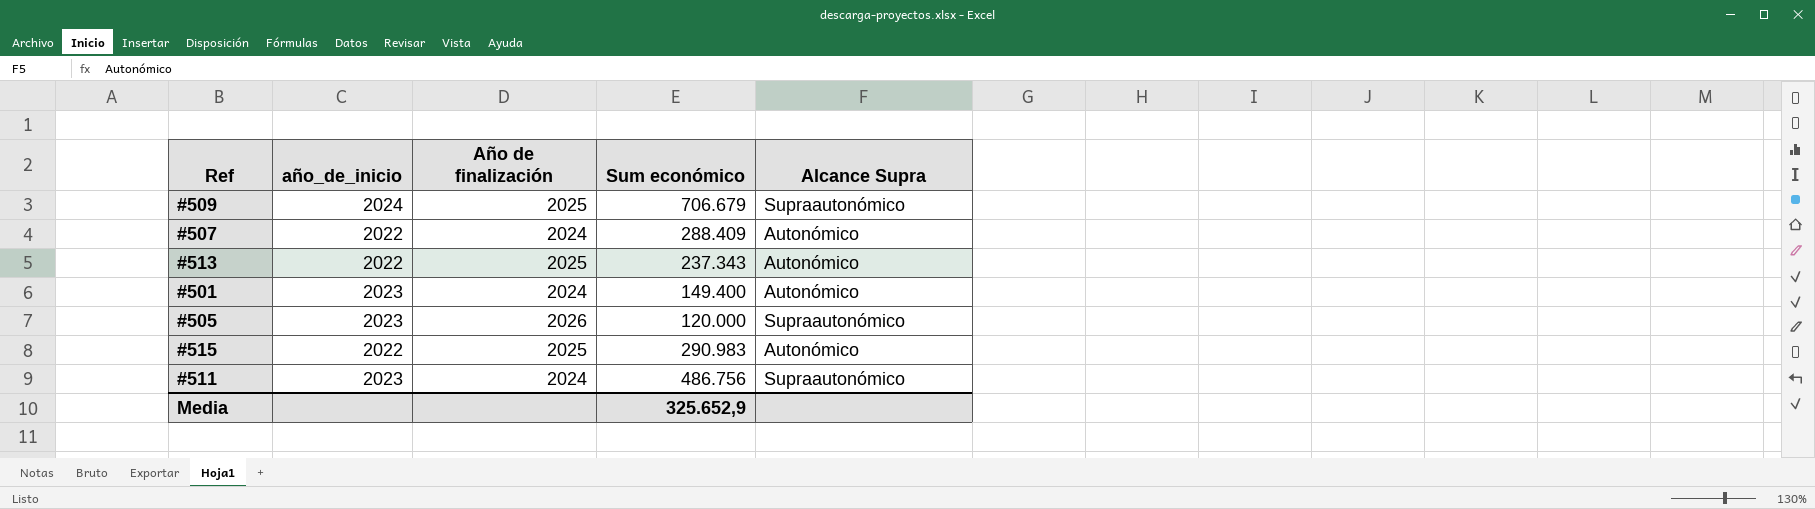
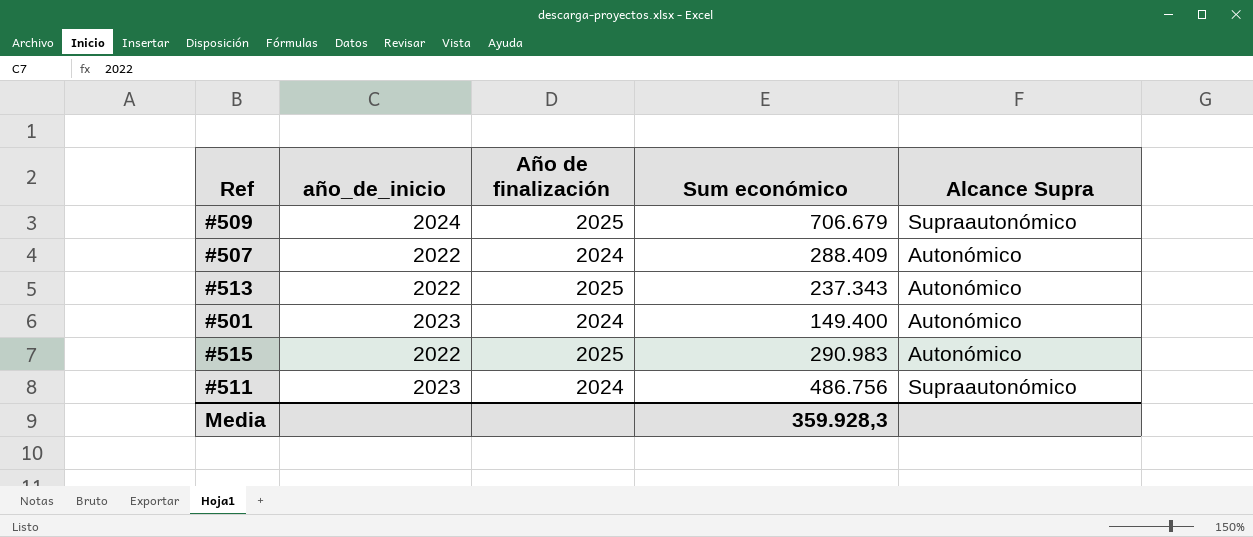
row #505: 2023 | 2026 | 120.000 | Supraautonómico -> none
Media | Sum económico: 325.652,9 -> 359.928,3

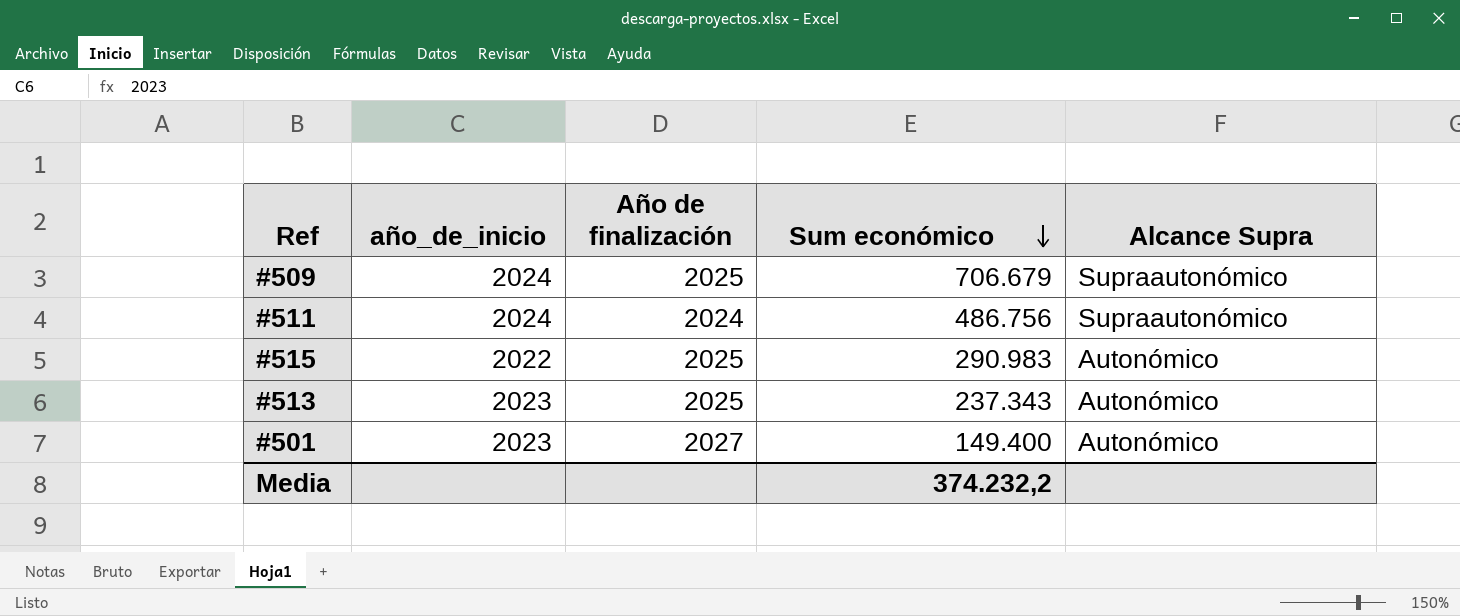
row order: none -> Sum económico descending
row #507: 2022 | 2024 | 288.409 | Autonómico -> none
#511 | año_de_inicio: 2023 -> 2024
#513 | año_de_inicio: 2022 -> 2023
#501 | Año de finalización: 2024 -> 2027
Media | Sum económico: 359.928,3 -> 374.232,2

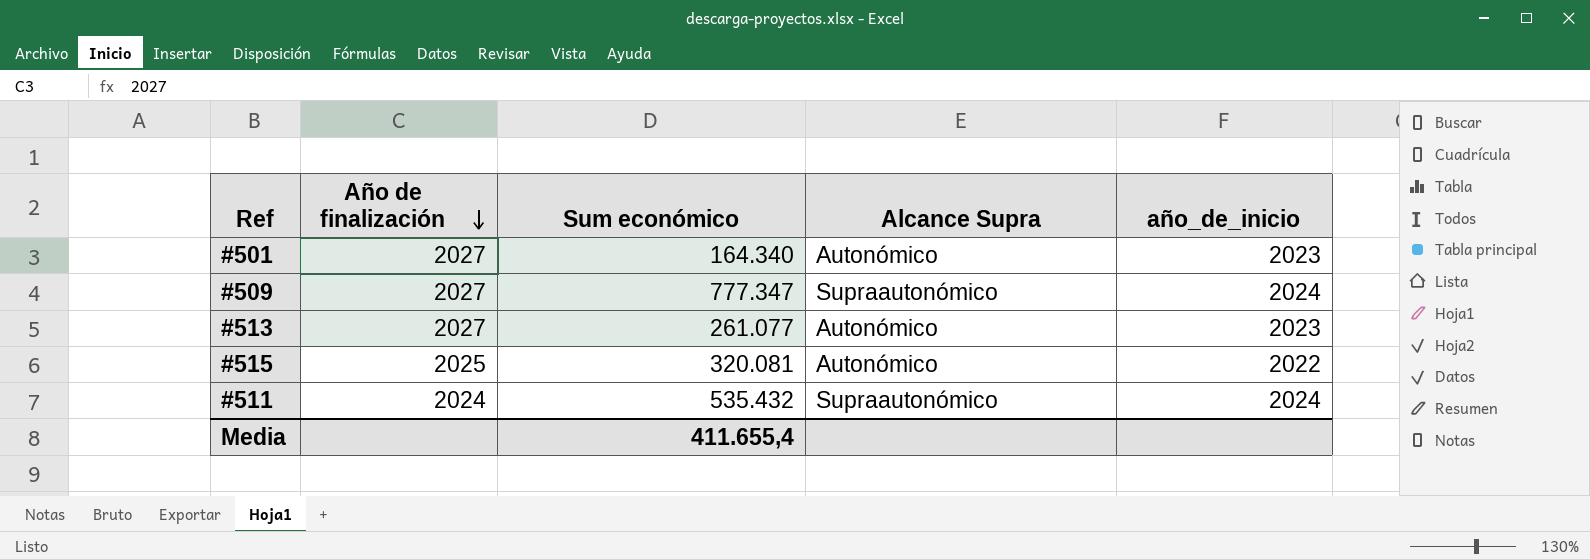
row order: Sum económico descending -> Año de finalización descending
column año_de_inicio | position: 2 -> 5
#501 | Sum económico: 149.400 -> 164.340
#509 | Año de finalización: 2025 -> 2027
#509 | Sum económico: 706.679 -> 777.347
#513 | Año de finalización: 2025 -> 2027
#513 | Sum económico: 237.343 -> 261.077
#515 | Sum económico: 290.983 -> 320.081
#511 | Sum económico: 486.756 -> 535.432
Media | Sum económico: 374.232,2 -> 411.655,4

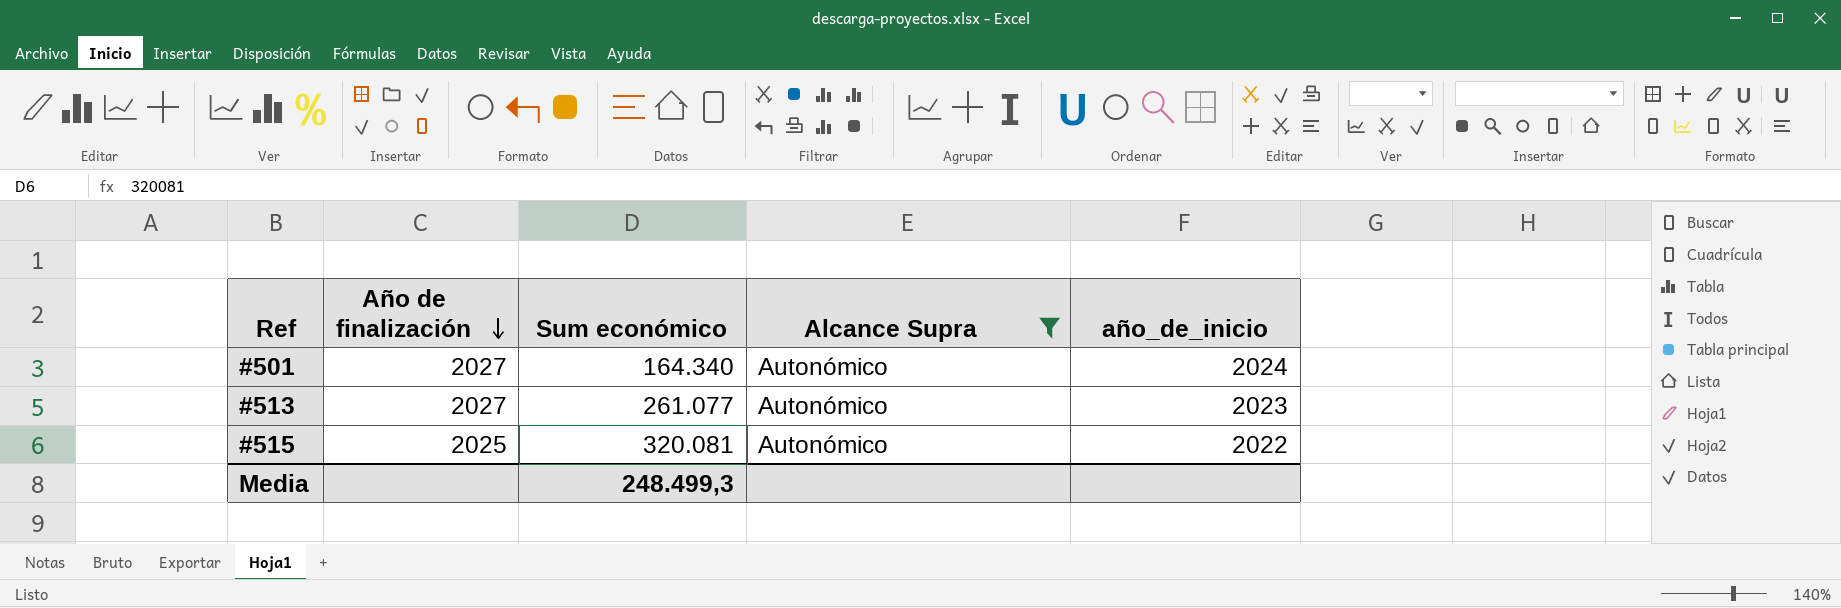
filter: none -> Alcance Supra = Autonómico
#501 | año_de_inicio: 2023 -> 2024
Media | Sum económico: 411.655,4 -> 248.499,3

